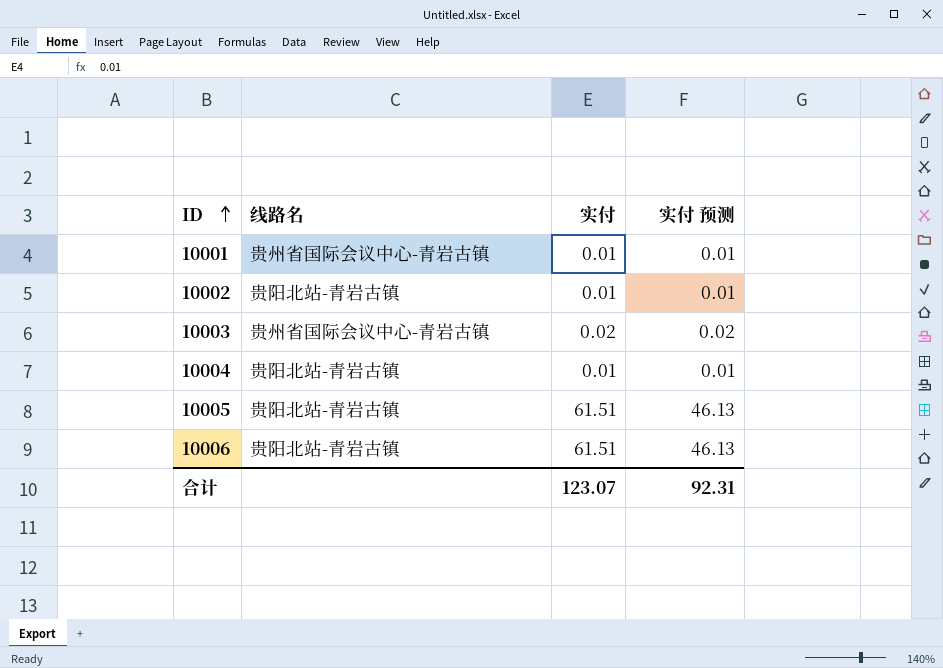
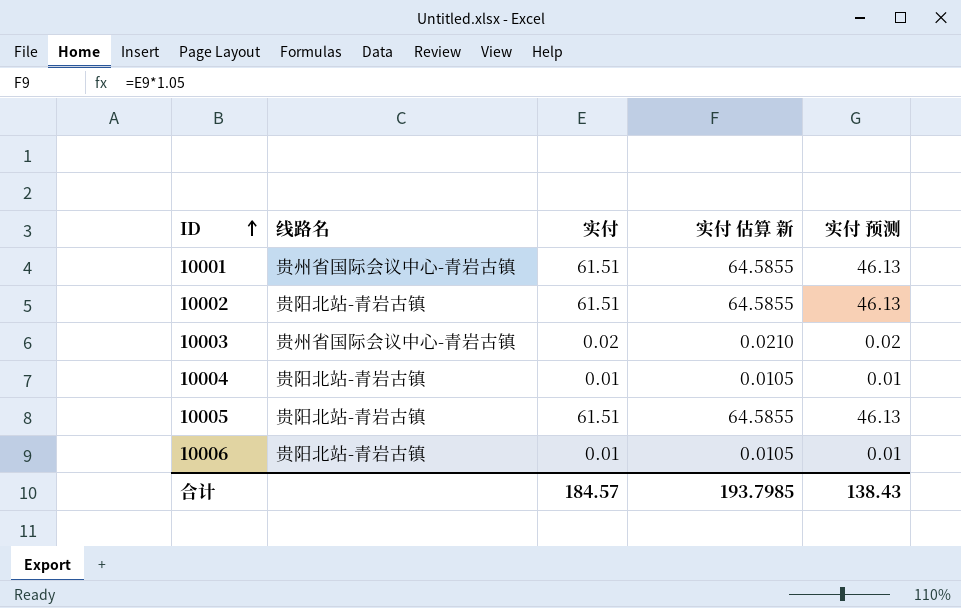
column 实付 估算 新 | formula: none -> [实付] * 1.05
10001 | 实付: 0.01 -> 61.51
10001 | 实付 预测: 0.01 -> 46.13
10002 | 实付: 0.01 -> 61.51
10002 | 实付 预测: 0.01 -> 46.13
10006 | 实付: 61.51 -> 0.01
10006 | 实付 预测: 46.13 -> 0.01
合计 | 实付: 123.07 -> 184.57
合计 | 实付 预测: 92.31 -> 138.43

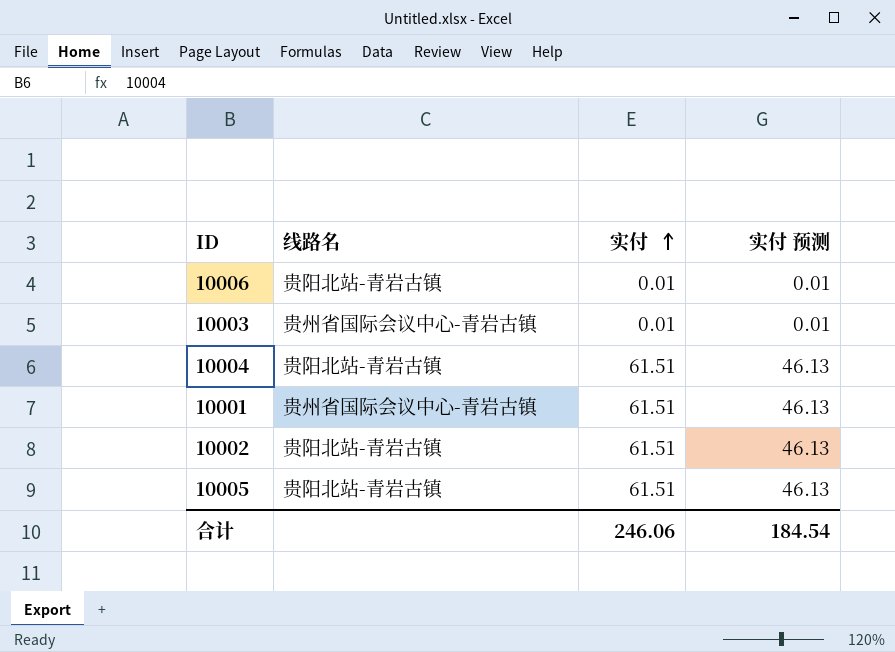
row order: ID ascending -> 实付 ascending
column 实付 估算 新 | formula: [实付] * 1.05 -> none
10003 | 实付: 0.02 -> 0.01
10003 | 实付 预测: 0.02 -> 0.01
10004 | 实付: 0.01 -> 61.51
10004 | 实付 预测: 0.01 -> 46.13
合计 | 实付: 184.57 -> 246.06
合计 | 实付 预测: 138.43 -> 184.54

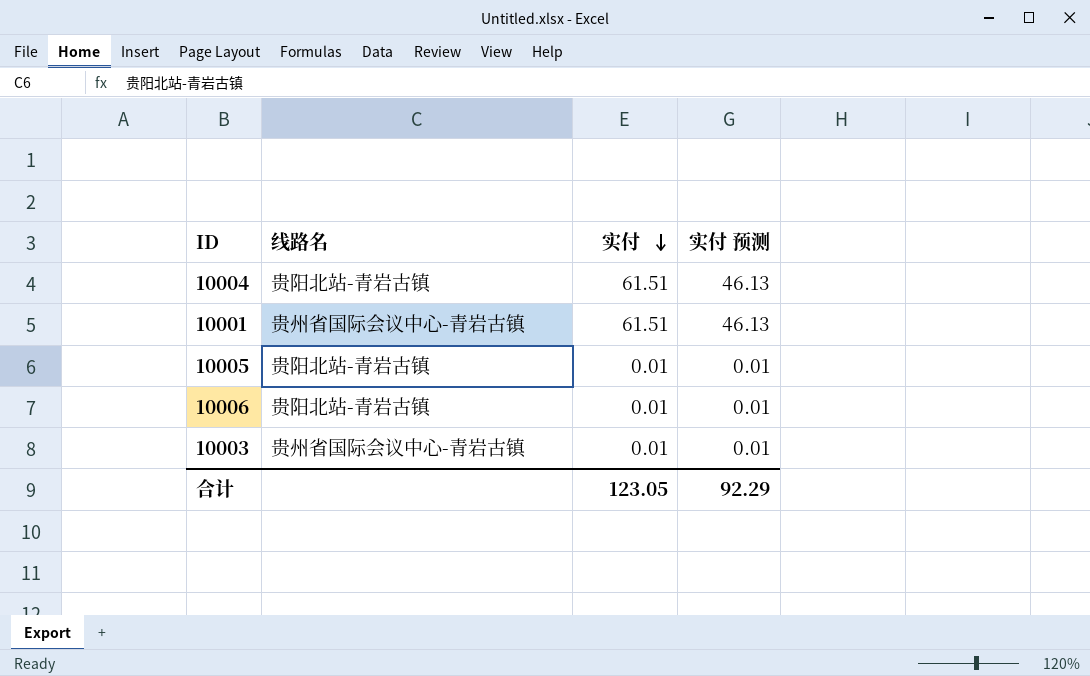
row order: 实付 ascending -> 实付 descending
row 10002: 贵阳北站-青岩古镇 | 61.51 | 46.13 -> none
10005 | 实付: 61.51 -> 0.01
10005 | 实付 预测: 46.13 -> 0.01
合计 | 实付: 246.06 -> 123.05
合计 | 实付 预测: 184.54 -> 92.29

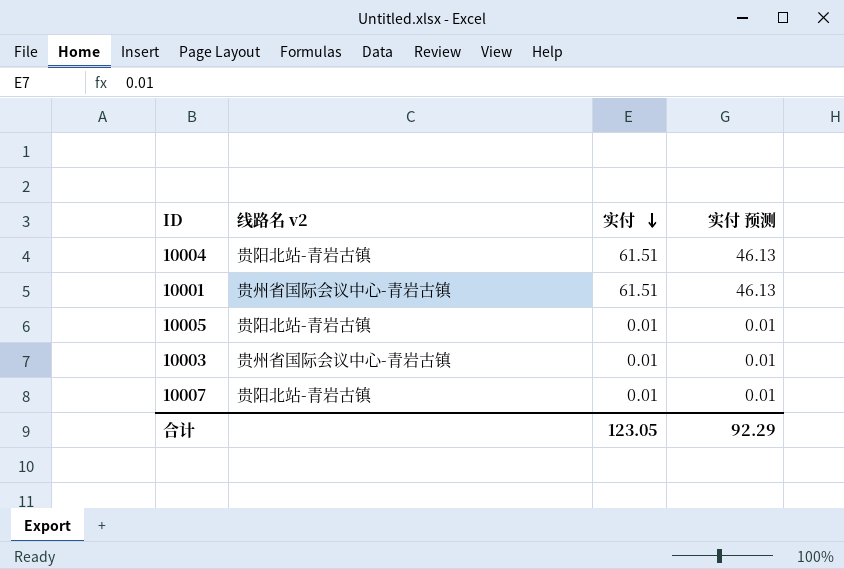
column name: 线路名 -> 线路名 v2
row 10006: 贵阳北站-青岩古镇 | 0.01 | 0.01 -> none
row 10007: none -> 贵阳北站-青岩古镇 | 0.01 | 0.01

